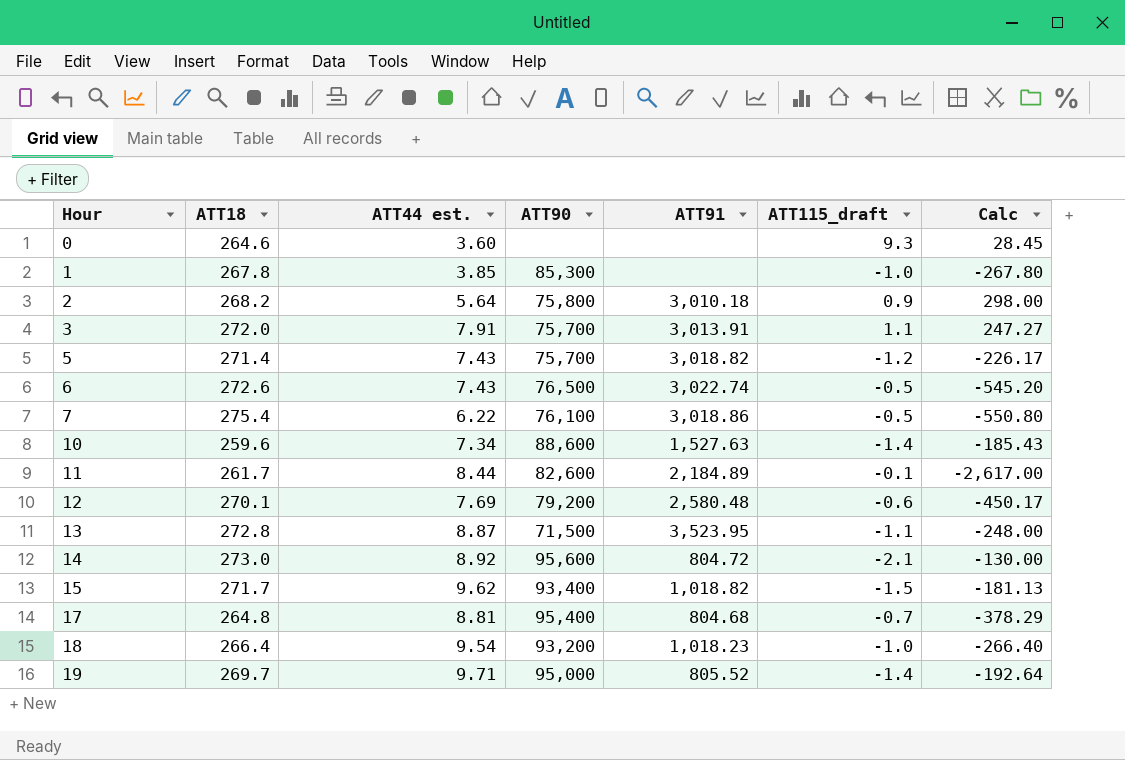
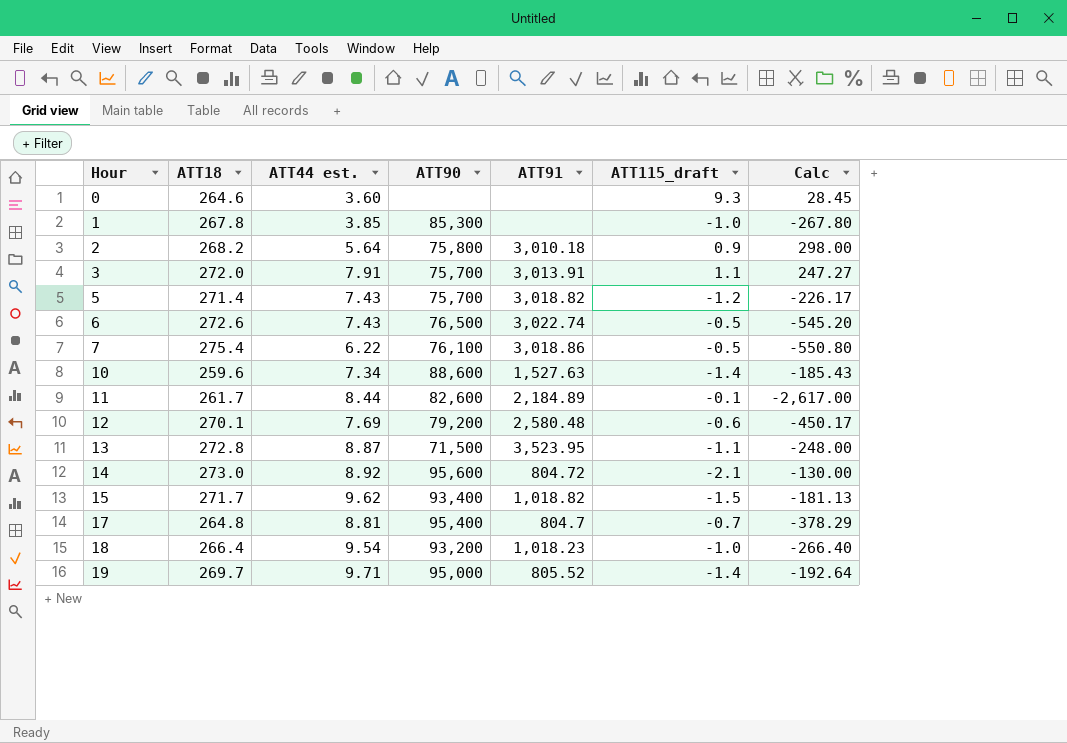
17 | ATT91: 804.68 -> 804.7

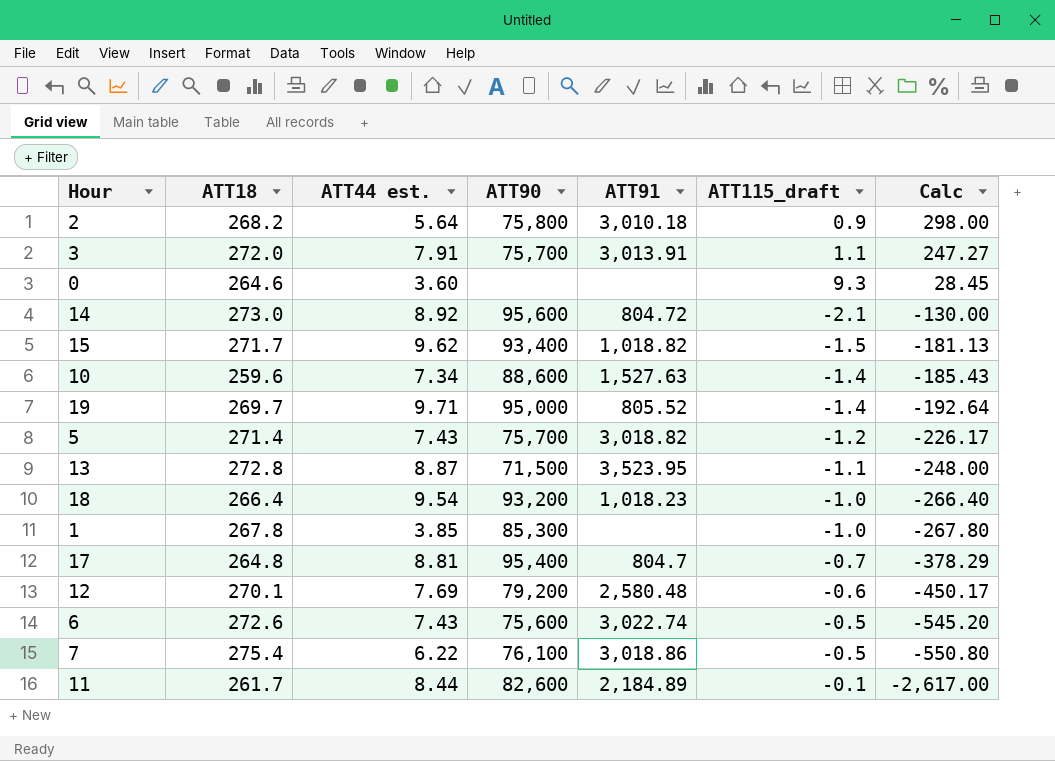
row order: Hour ascending -> Calc descending
6 | ATT90: 76,500 -> 75,600

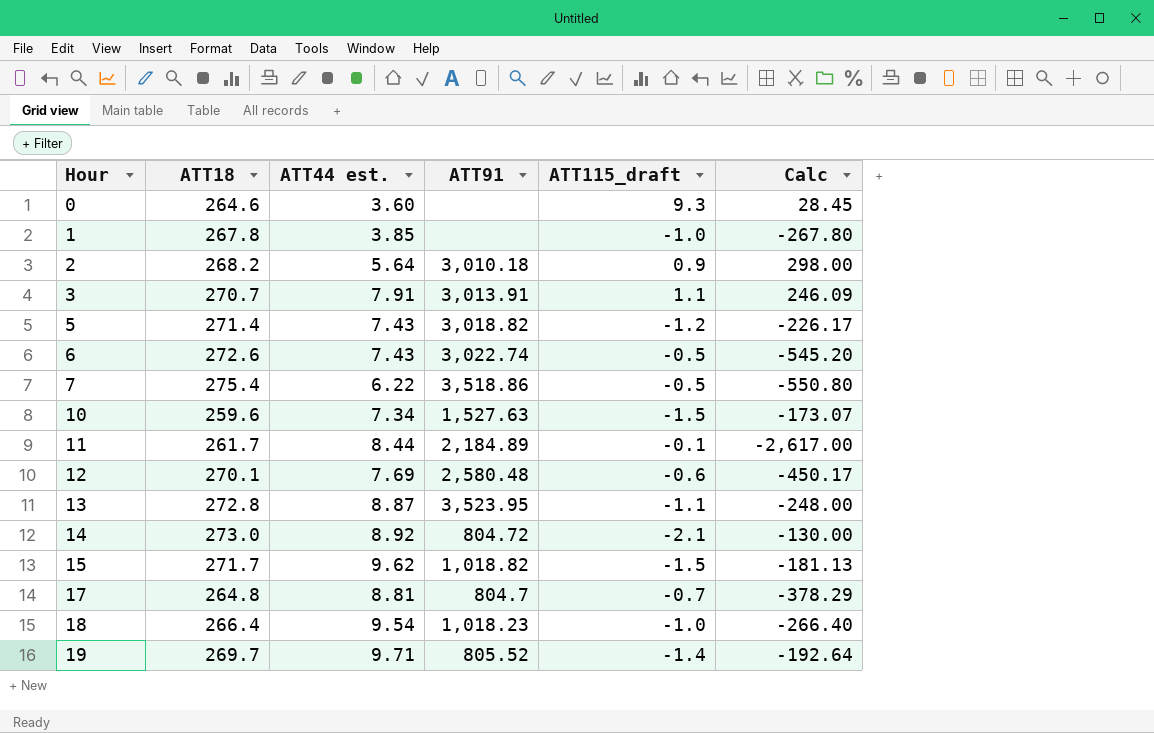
row order: Calc descending -> Hour ascending
column ATT90 | position: 4 -> none
3 | ATT18: 272.0 -> 270.7
3 | Calc: 247.27 -> 246.09
7 | ATT91: 3,018.86 -> 3,518.86
10 | ATT115_draft: -1.4 -> -1.5
10 | Calc: -185.43 -> -173.07

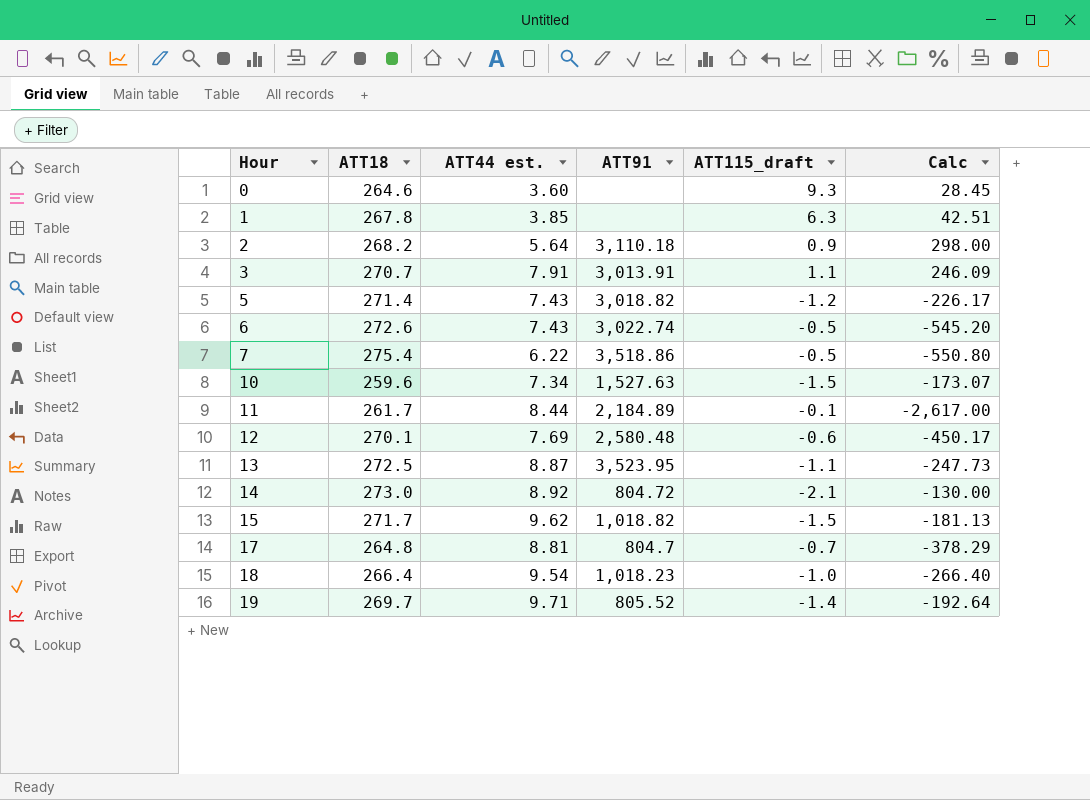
1 | ATT115_draft: -1.0 -> 6.3
1 | Calc: -267.80 -> 42.51
2 | ATT91: 3,010.18 -> 3,110.18
13 | ATT18: 272.8 -> 272.5
13 | Calc: -248.00 -> -247.73

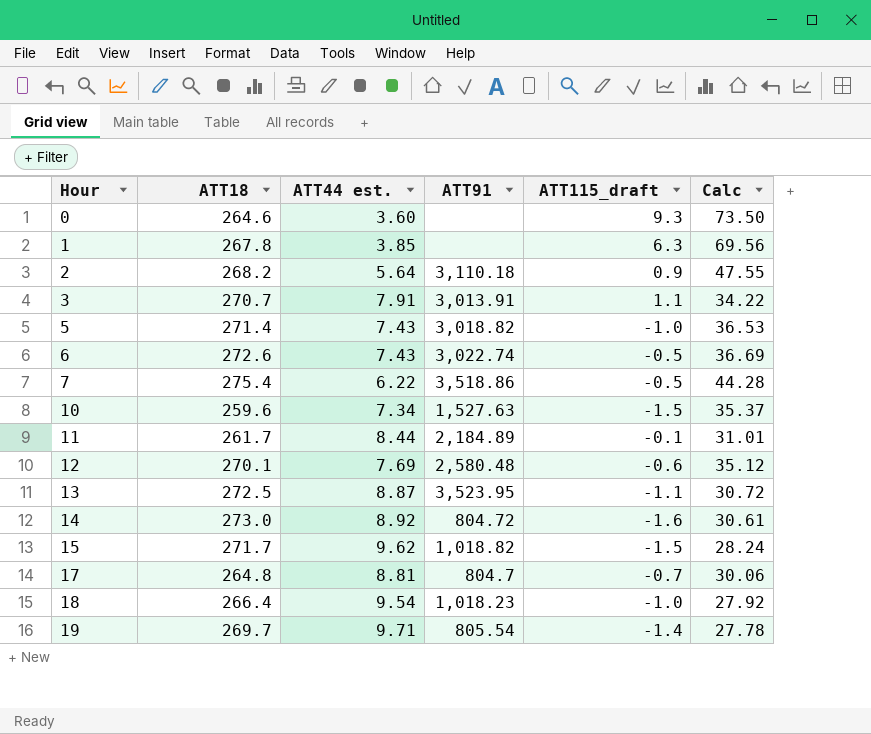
column Calc | formula: [ATT18] / [ATT115_draft] -> [ATT18] / [ATT44 est.]
5 | ATT115_draft: -1.2 -> -1.0
14 | ATT115_draft: -2.1 -> -1.6
19 | ATT91: 805.52 -> 805.54

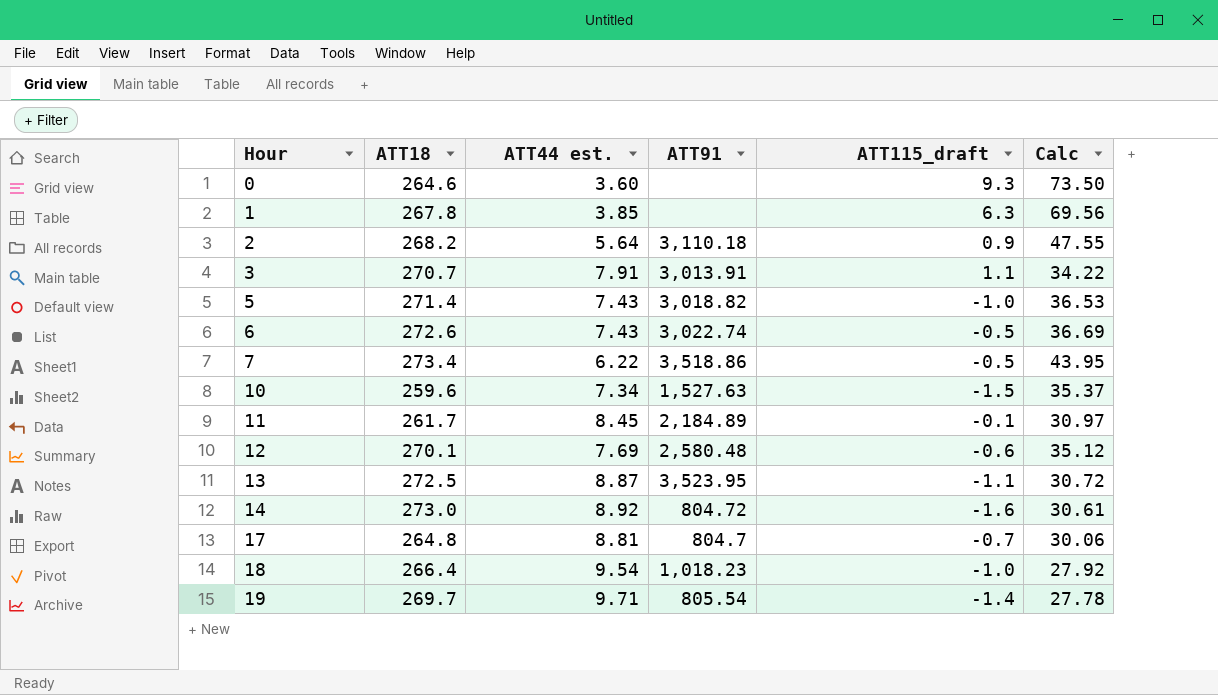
row 15: 271.7 | 9.62 | 1,018.82 | -1.5 | 28.24 -> none
7 | ATT18: 275.4 -> 273.4
7 | Calc: 44.28 -> 43.95
11 | ATT44 est.: 8.44 -> 8.45
11 | Calc: 31.01 -> 30.97

